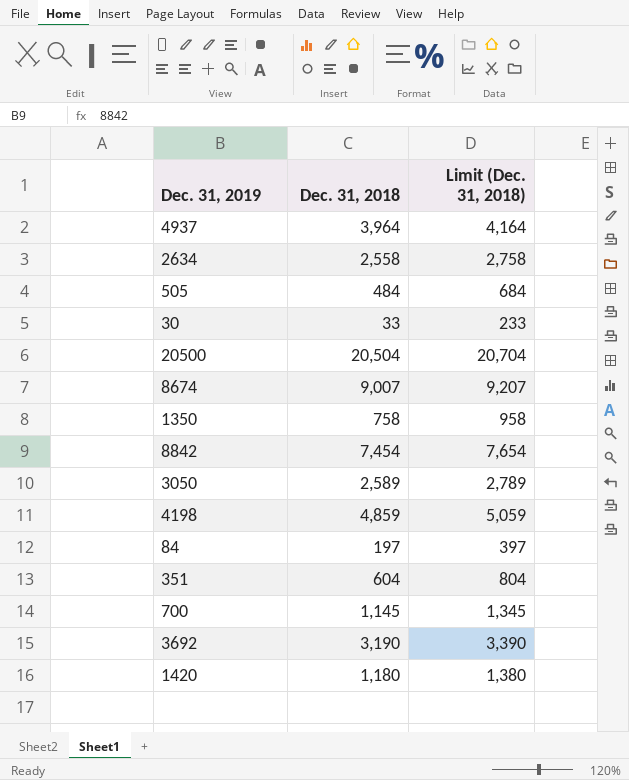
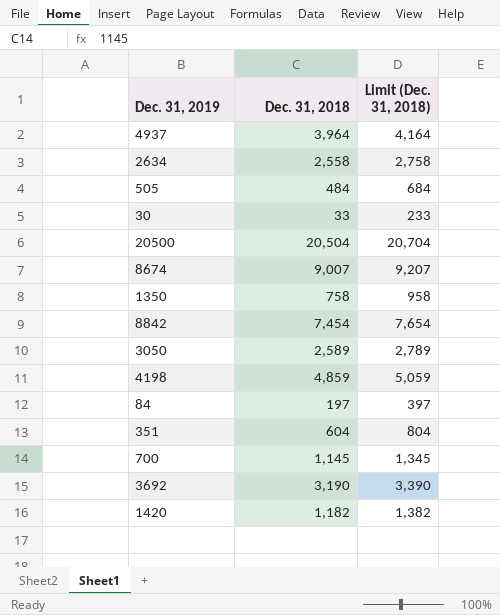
1420 | Dec. 31, 2018: 1,180 -> 1,182
1420 | Limit (Dec. 31, 2018): 1,380 -> 1,382

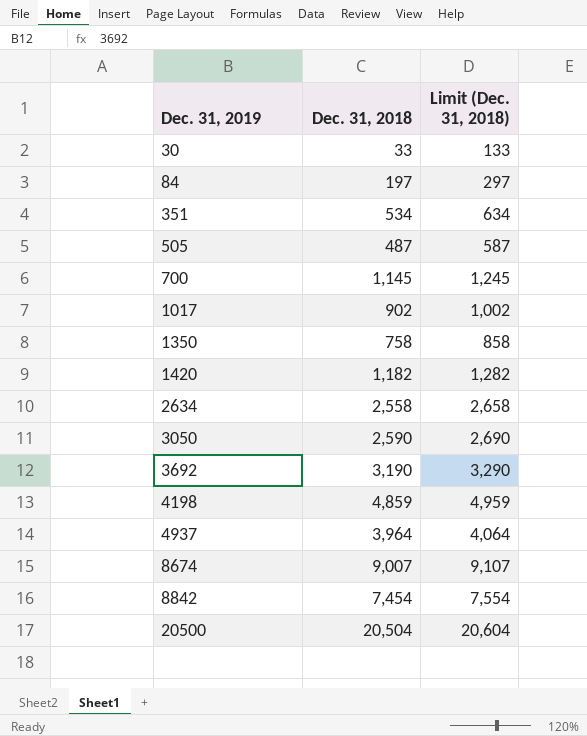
row order: none -> Dec. 31, 2019 ascending
column Limit (Dec. 31, 2018) | formula: [Dec. 31, 2018] + 200 -> [Dec. 31, 2018] + 100
351 | Dec. 31, 2018: 604 -> 534
505 | Dec. 31, 2018: 484 -> 487
row 1017: none -> 902 | 1,002
3050 | Dec. 31, 2018: 2,589 -> 2,590

